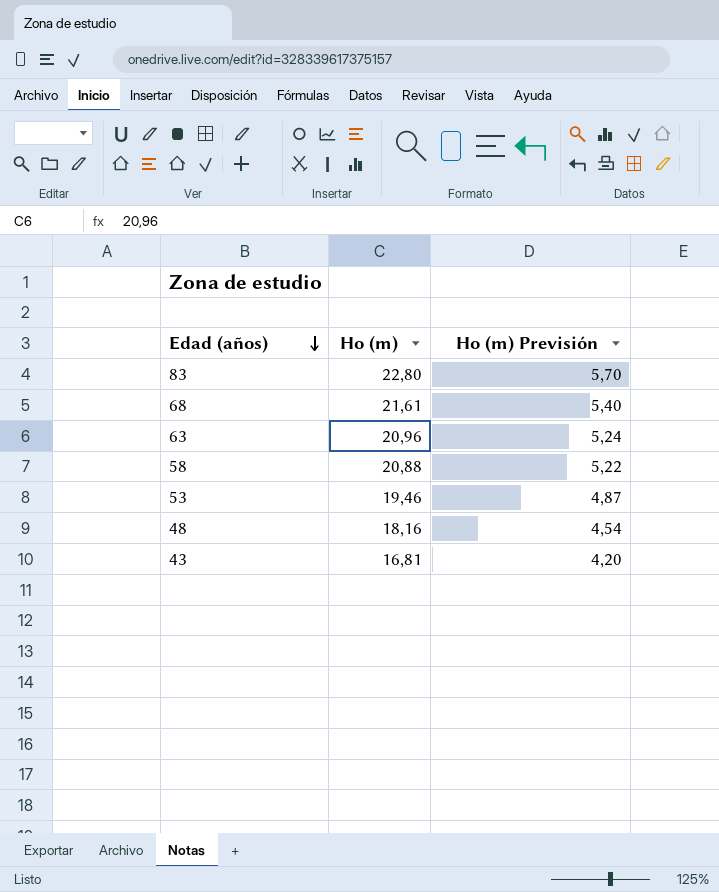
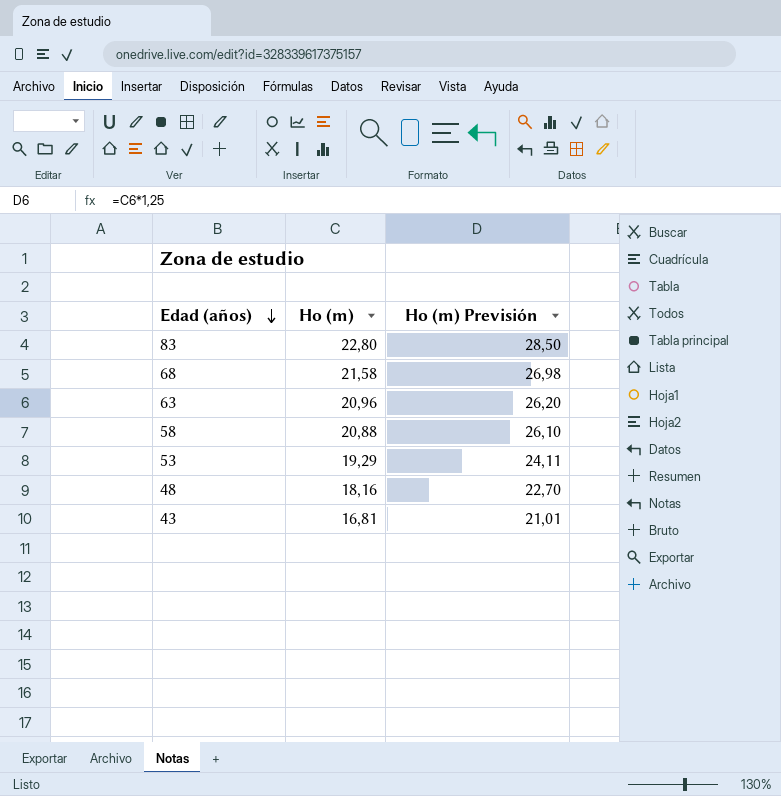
column Ho (m) Previsión | formula: [Ho (m)] * 0,25 -> [Ho (m)] * 1,25
68 | Ho (m): 21,61 -> 21,58
53 | Ho (m): 19,46 -> 19,29

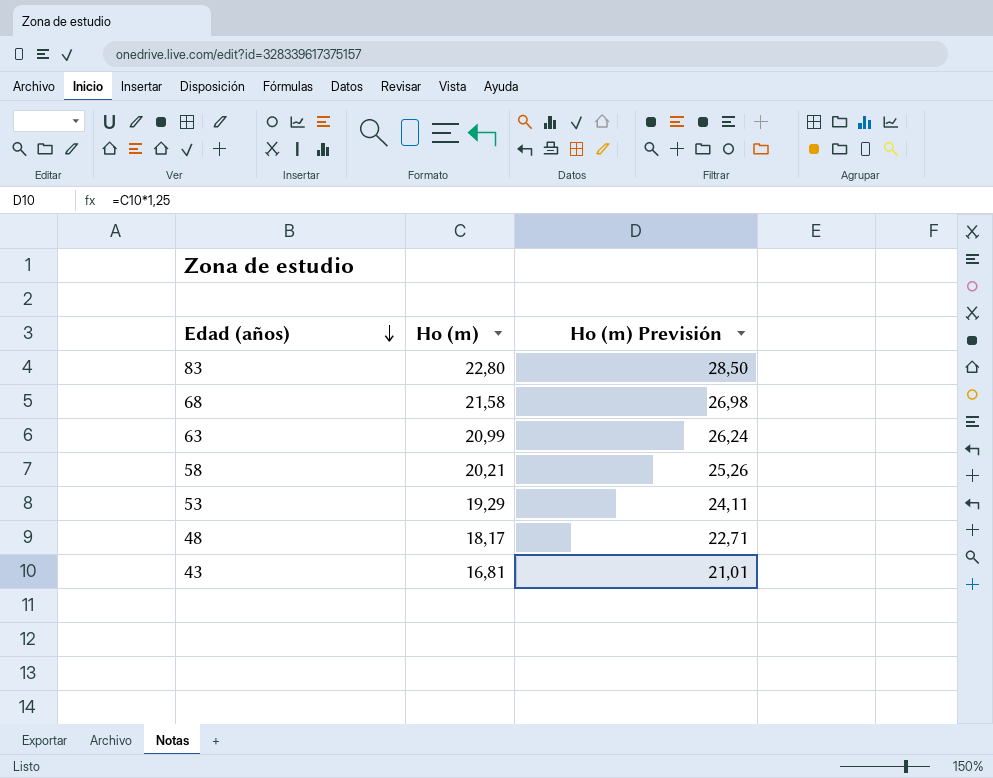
63 | Ho (m): 20,96 -> 20,99
63 | Ho (m) Previsión: 26,20 -> 26,24
58 | Ho (m): 20,88 -> 20,21
58 | Ho (m) Previsión: 26,10 -> 25,26
48 | Ho (m): 18,16 -> 18,17
48 | Ho (m) Previsión: 22,70 -> 22,71

